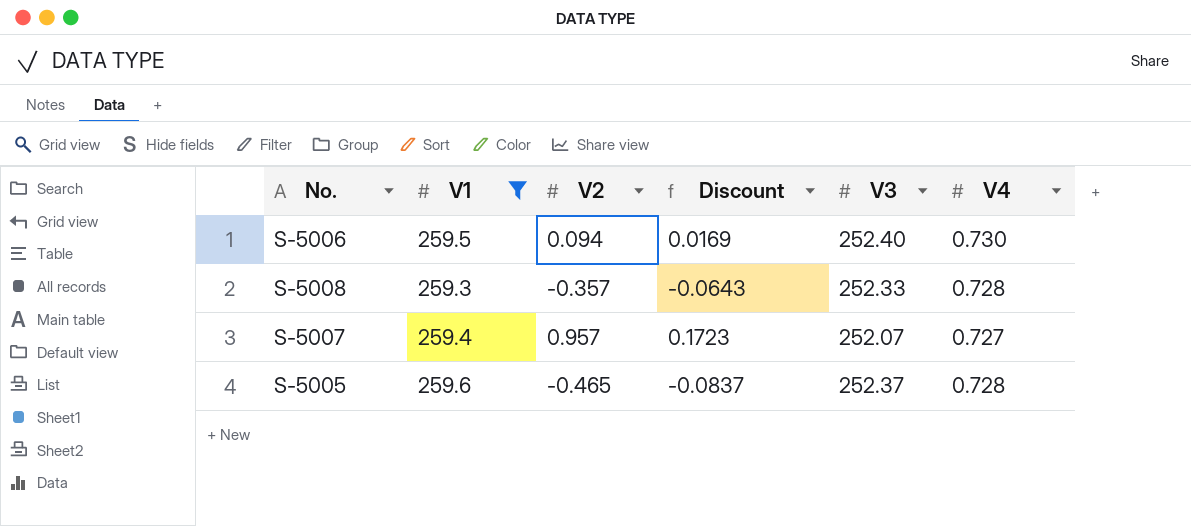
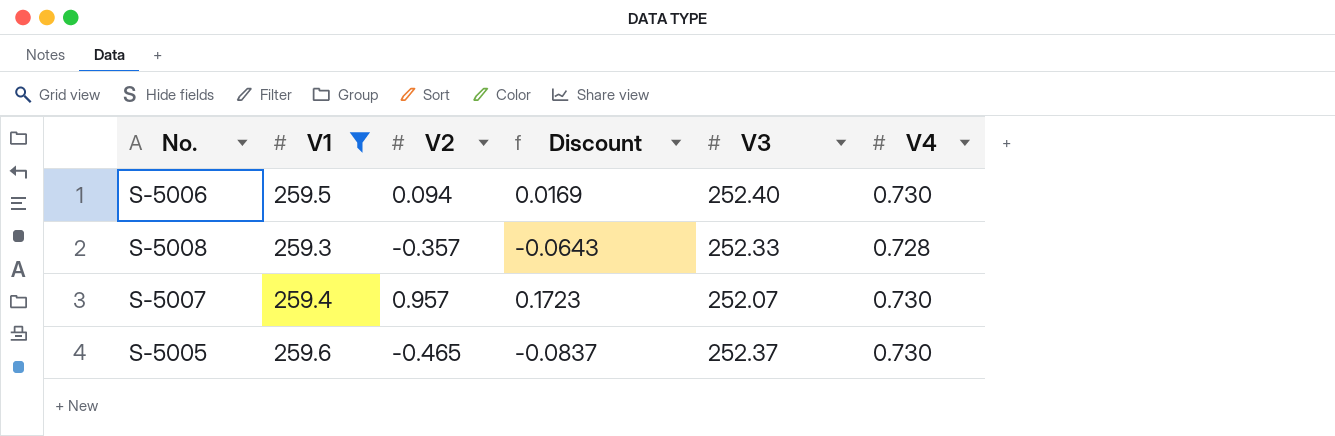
S-5007 | V4: 0.727 -> 0.730
S-5005 | V4: 0.728 -> 0.730

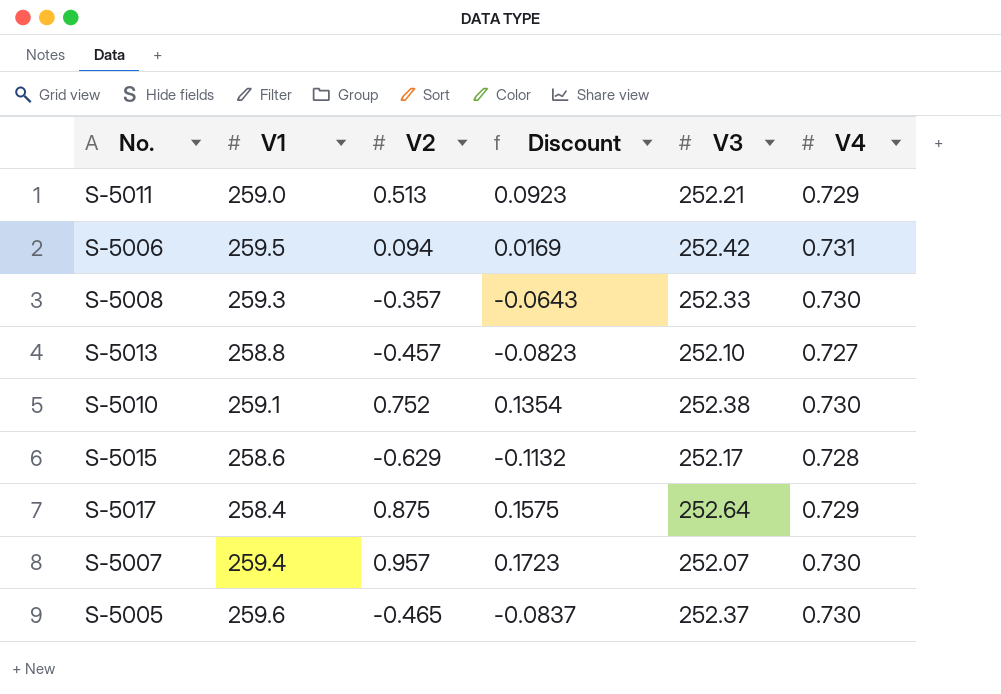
filter: V1 >= 259.3 -> none
S-5006 | V3: 252.40 -> 252.42
S-5006 | V4: 0.730 -> 0.731
S-5008 | V4: 0.728 -> 0.730

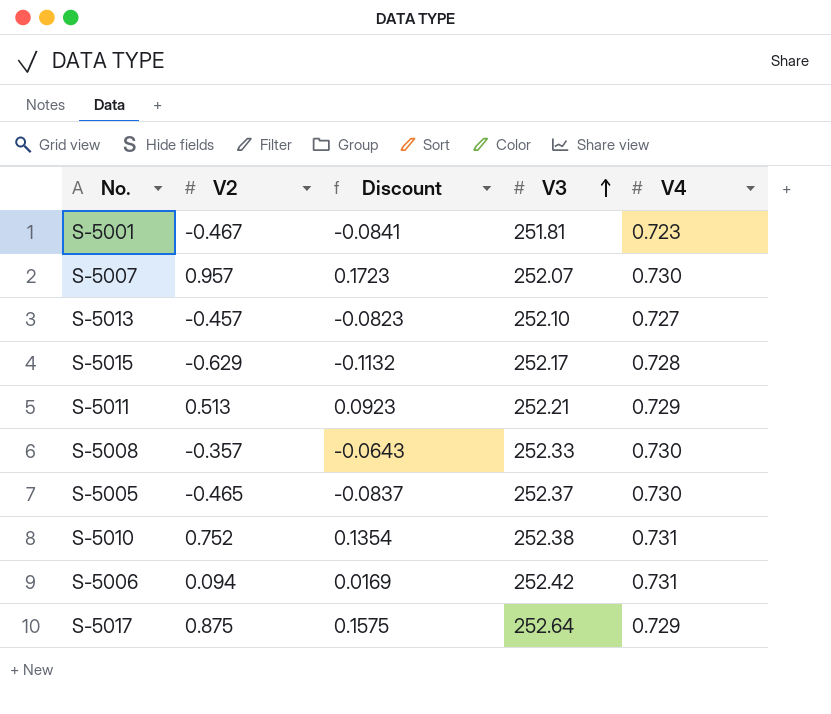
row order: none -> V3 ascending
column V1 | position: 2 -> none
row S-5001: none -> -0.467 | -0.0841 | 251.81 | 0.723
S-5010 | V4: 0.730 -> 0.731

